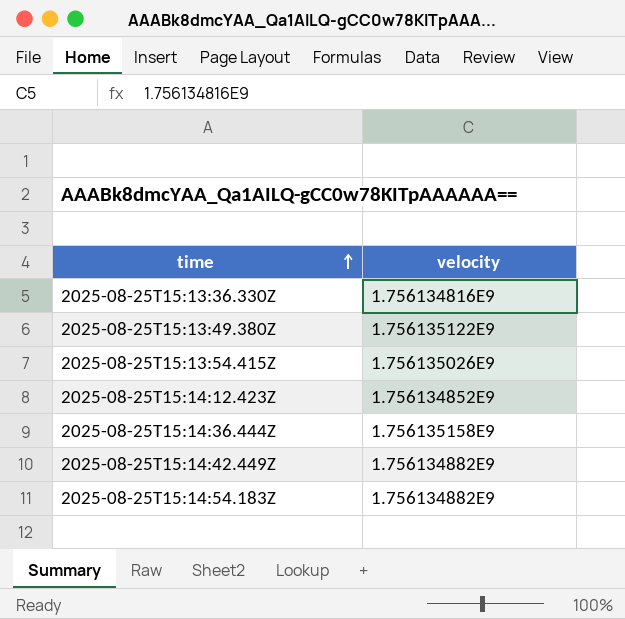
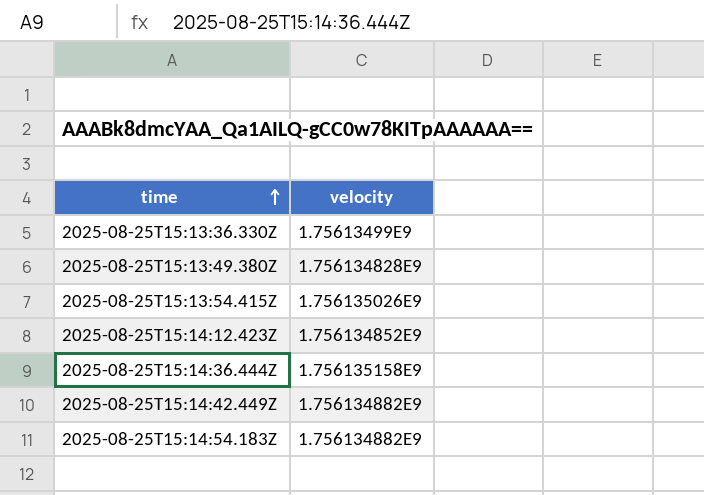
2025-08-25T15:13:36.330Z | velocity: 1.756134816E9 -> 1.75613499E9
2025-08-25T15:13:49.380Z | velocity: 1.756135122E9 -> 1.756134828E9

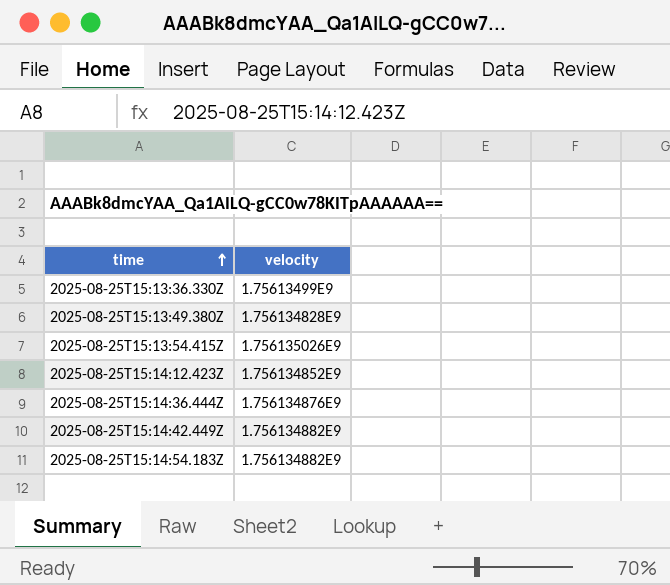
2025-08-25T15:14:36.444Z | velocity: 1.756135158E9 -> 1.756134876E9

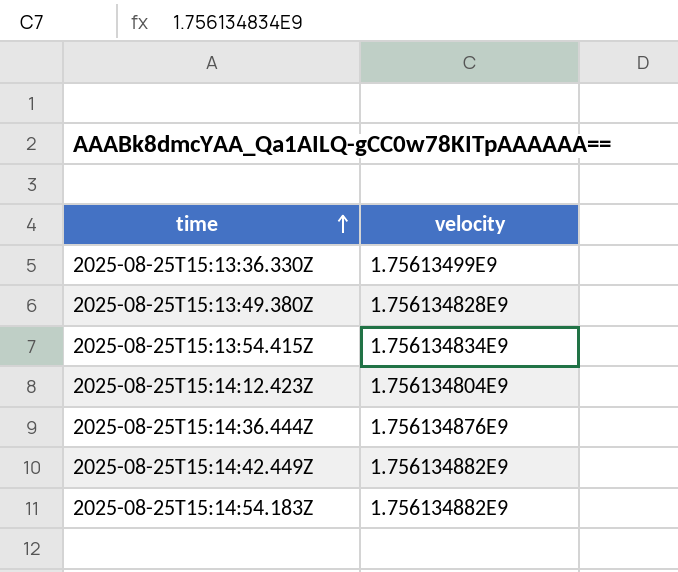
2025-08-25T15:13:54.415Z | velocity: 1.756135026E9 -> 1.756134834E9
2025-08-25T15:14:12.423Z | velocity: 1.756134852E9 -> 1.756134804E9

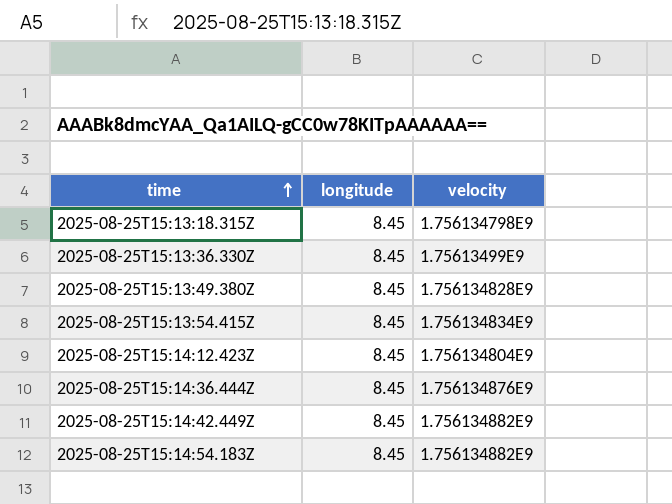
column longitude | position: none -> 2
row 2025-08-25T15:13:18.315Z: none -> 8.45 | 1.756134798E9

